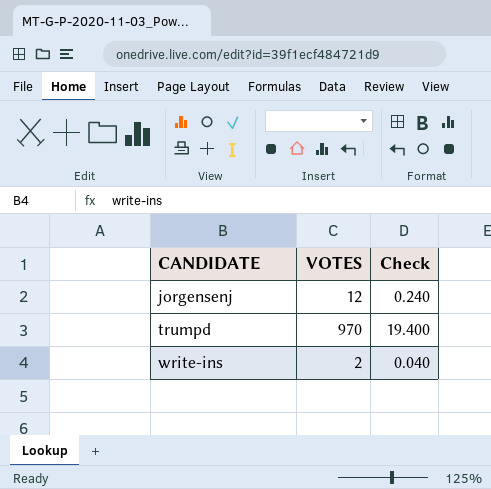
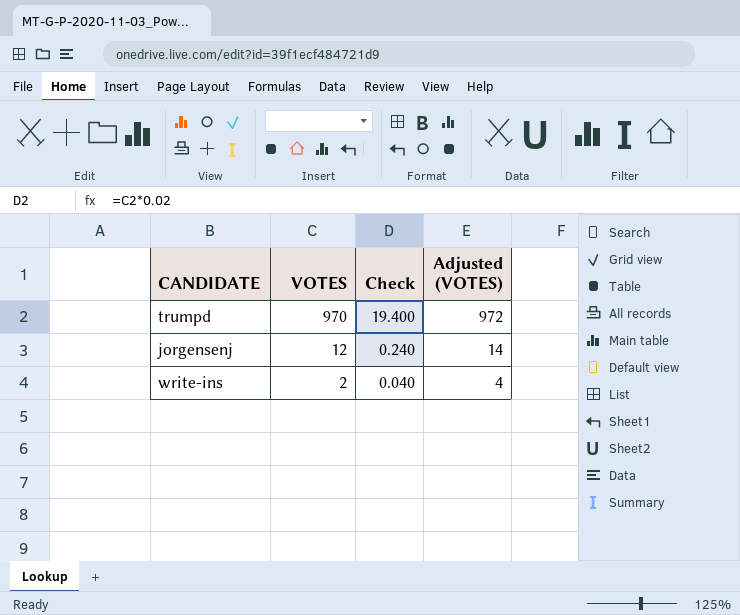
row order: CANDIDATE ascending -> VOTES descending
column Adjusted (VOTES) | formula: none -> [VOTES] + 2

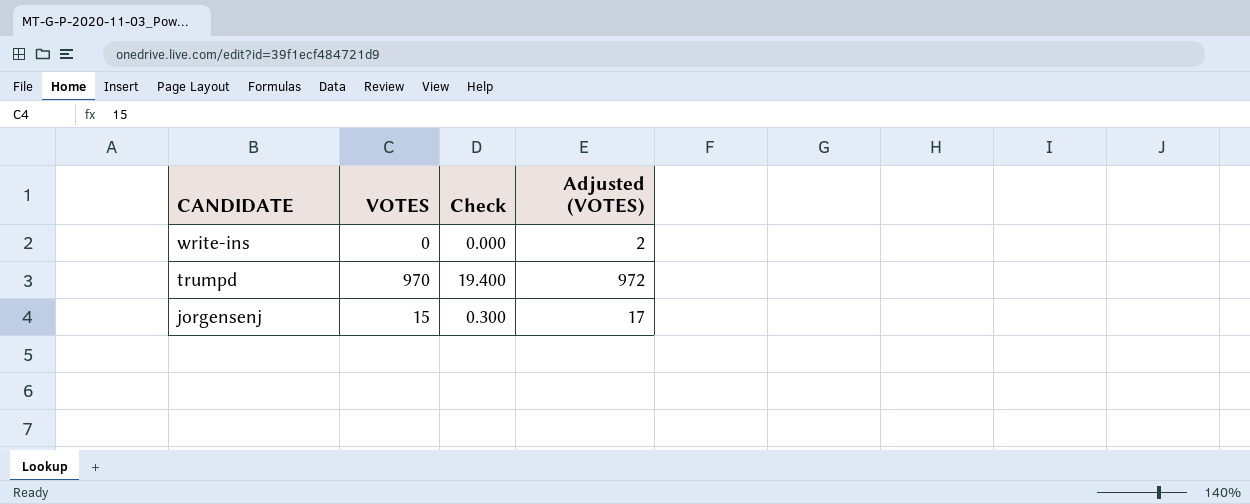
row order: VOTES descending -> CANDIDATE descending
write-ins | VOTES: 2 -> 0
write-ins | Check: 0.040 -> 0.000
write-ins | Adjusted (VOTES): 4 -> 2
jorgensenj | VOTES: 12 -> 15
jorgensenj | Check: 0.240 -> 0.300
jorgensenj | Adjusted (VOTES): 14 -> 17

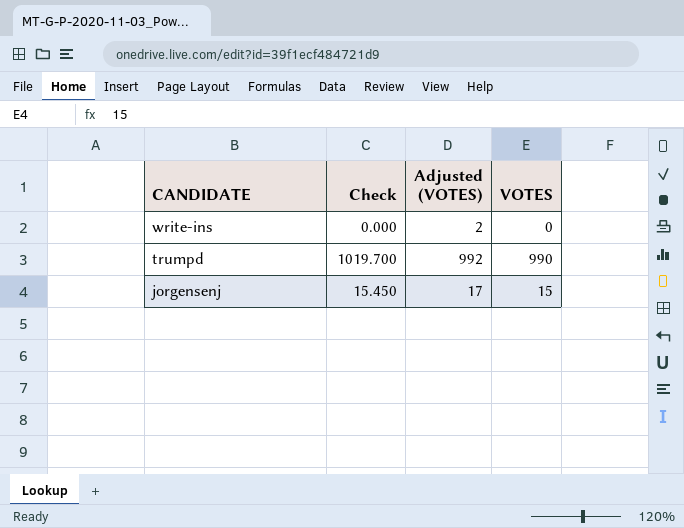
column Check | formula: [VOTES] * 0.02 -> [VOTES] * 1.03
column VOTES | position: 2 -> 4
trumpd | Adjusted (VOTES): 972 -> 992
trumpd | VOTES: 970 -> 990

